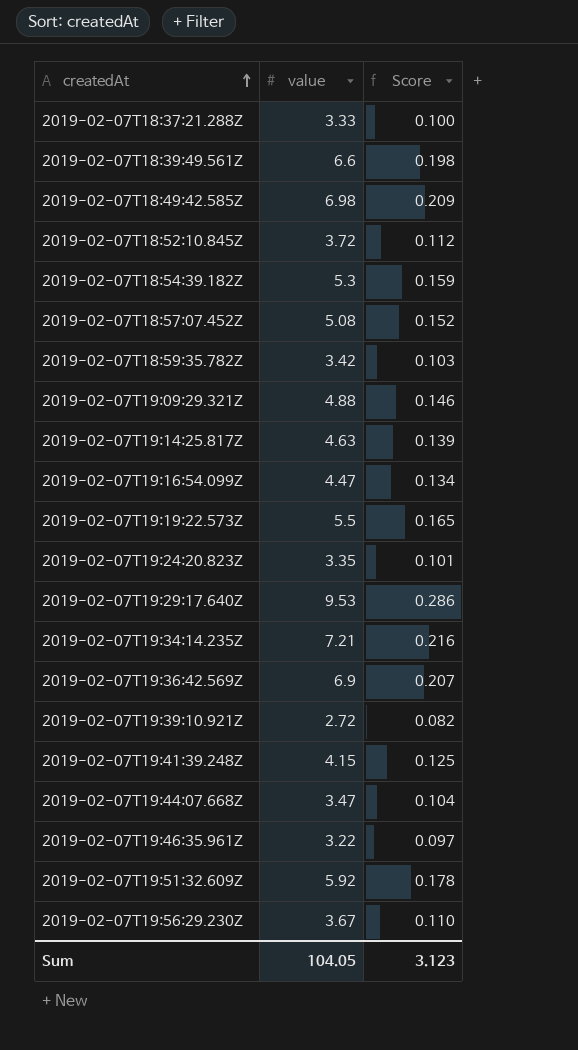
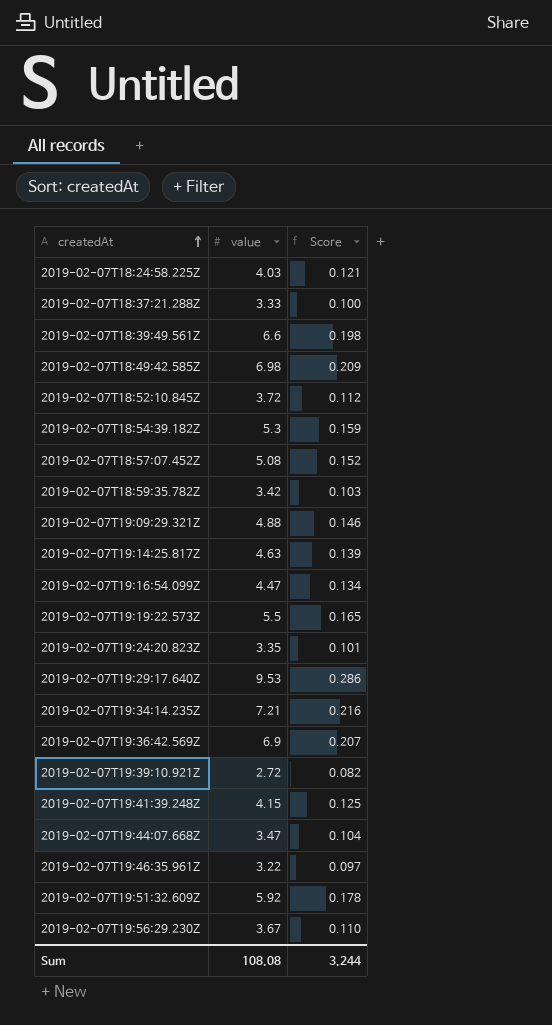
row 2019-02-07T18:24:58.225Z: none -> 4.03 | 0.121
Sum | value: 104.05 -> 108.08
Sum | Score: 3.123 -> 3.244

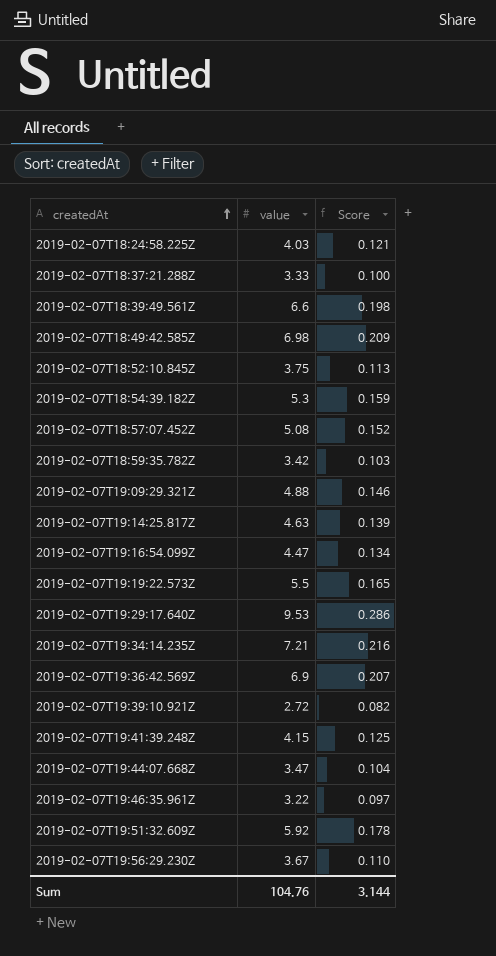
row 2019-02-07T19:24:20.823Z: 3.35 | 0.101 -> none
2019-02-07T18:52:10.845Z | value: 3.72 -> 3.75
2019-02-07T18:52:10.845Z | Score: 0.112 -> 0.113
Sum | value: 108.08 -> 104.76
Sum | Score: 3.244 -> 3.144

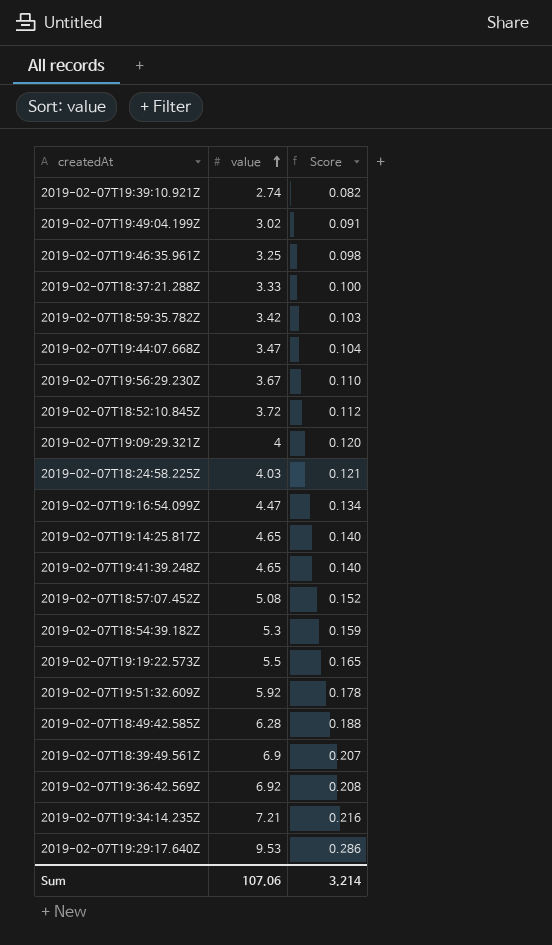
row order: createdAt ascending -> value ascending
2019-02-07T19:39:10.921Z | value: 2.72 -> 2.74
row 2019-02-07T19:49:04.199Z: none -> 3.02 | 0.091
2019-02-07T19:46:35.961Z | value: 3.22 -> 3.25
2019-02-07T19:46:35.961Z | Score: 0.097 -> 0.098
2019-02-07T18:52:10.845Z | value: 3.75 -> 3.72
2019-02-07T18:52:10.845Z | Score: 0.113 -> 0.112
2019-02-07T19:09:29.321Z | value: 4.88 -> 4
2019-02-07T19:09:29.321Z | Score: 0.146 -> 0.120
2019-02-07T19:14:25.817Z | value: 4.63 -> 4.65
2019-02-07T19:14:25.817Z | Score: 0.139 -> 0.140
2019-02-07T19:41:39.248Z | value: 4.15 -> 4.65
2019-02-07T19:41:39.248Z | Score: 0.125 -> 0.140
2019-02-07T18:49:42.585Z | value: 6.98 -> 6.28
2019-02-07T18:49:42.585Z | Score: 0.209 -> 0.188
2019-02-07T18:39:49.561Z | value: 6.6 -> 6.9
2019-02-07T18:39:49.561Z | Score: 0.198 -> 0.207
2019-02-07T19:36:42.569Z | value: 6.9 -> 6.92
2019-02-07T19:36:42.569Z | Score: 0.207 -> 0.208
Sum | value: 104.76 -> 107.06
Sum | Score: 3.144 -> 3.214

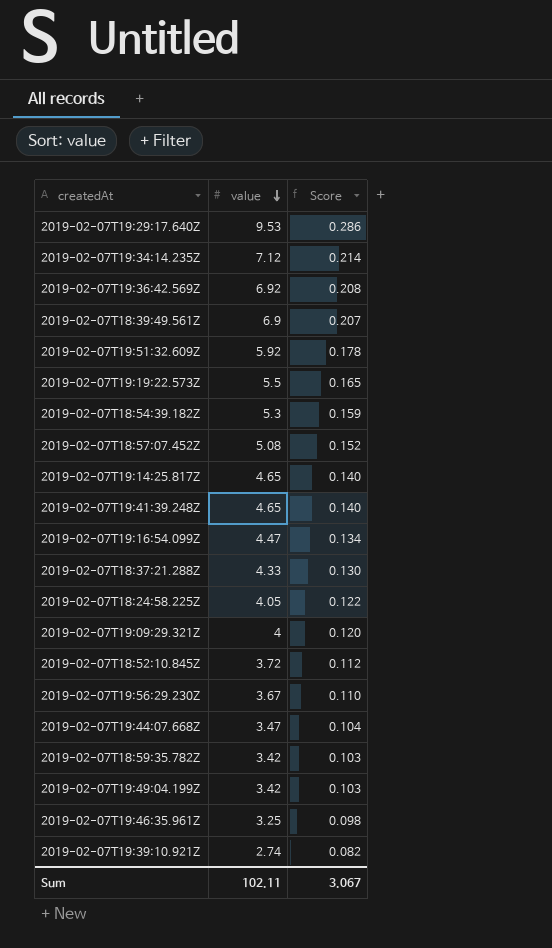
row order: value ascending -> value descending
row 2019-02-07T18:49:42.585Z: 6.28 | 0.188 -> none
2019-02-07T19:34:14.235Z | value: 7.21 -> 7.12
2019-02-07T19:34:14.235Z | Score: 0.216 -> 0.214
2019-02-07T18:37:21.288Z | value: 3.33 -> 4.33
2019-02-07T18:37:21.288Z | Score: 0.100 -> 0.130
2019-02-07T18:24:58.225Z | value: 4.03 -> 4.05
2019-02-07T18:24:58.225Z | Score: 0.121 -> 0.122
2019-02-07T19:49:04.199Z | value: 3.02 -> 3.42
2019-02-07T19:49:04.199Z | Score: 0.091 -> 0.103
Sum | value: 107.06 -> 102.11
Sum | Score: 3.214 -> 3.067

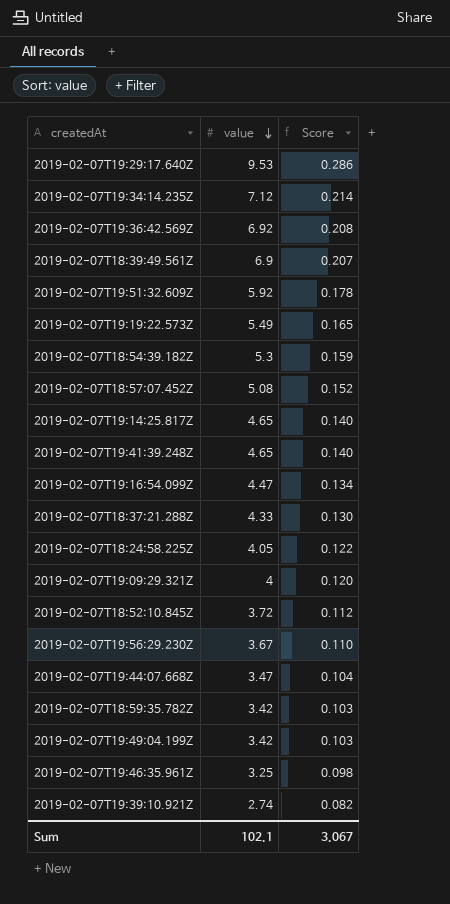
2019-02-07T19:19:22.573Z | value: 5.5 -> 5.49
Sum | value: 102.11 -> 102.1

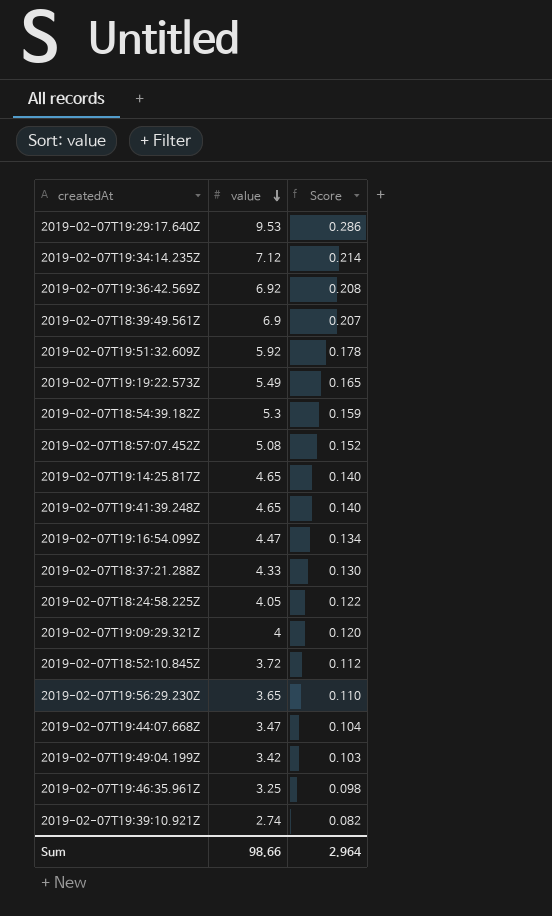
row 2019-02-07T18:59:35.782Z: 3.42 | 0.103 -> none
2019-02-07T19:56:29.230Z | value: 3.67 -> 3.65
Sum | value: 102.1 -> 98.66
Sum | Score: 3.067 -> 2.964

